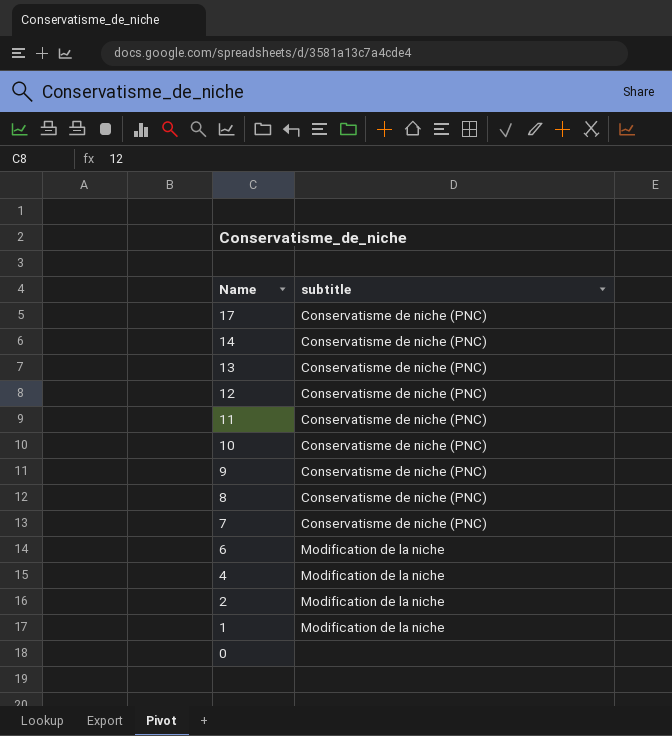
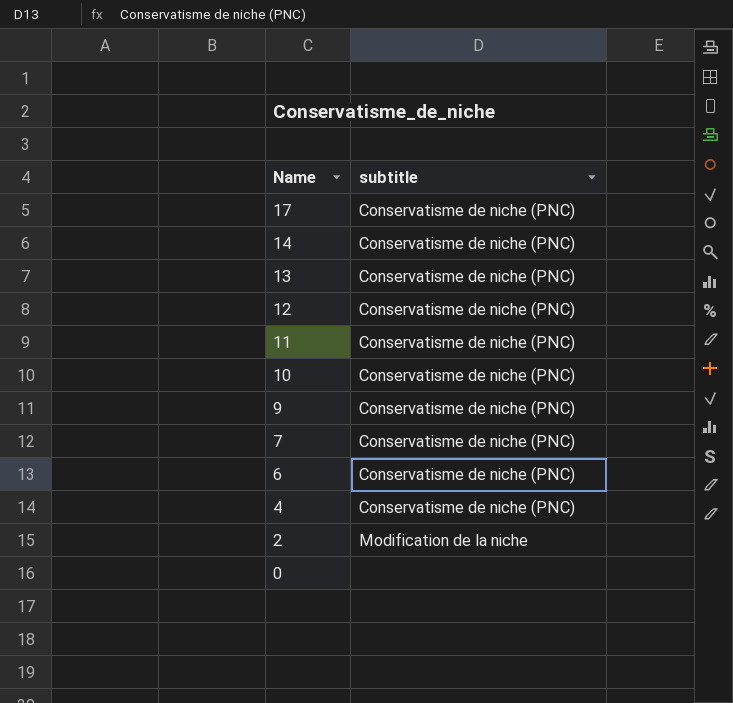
row 8: Conservatisme de niche (PNC) -> none
row 1: Modification de la niche -> none
6 | subtitle: Modification de la niche -> Conservatisme de niche (PNC)
4 | subtitle: Modification de la niche -> Conservatisme de niche (PNC)

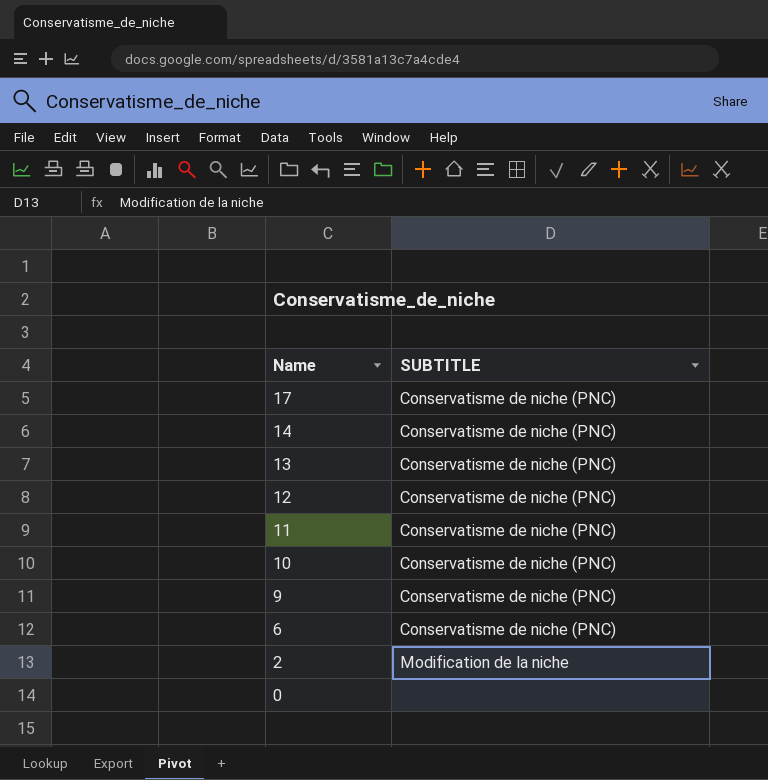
column name: subtitle -> SUBTITLE
row 7: Conservatisme de niche (PNC) -> none
row 4: Conservatisme de niche (PNC) -> none

